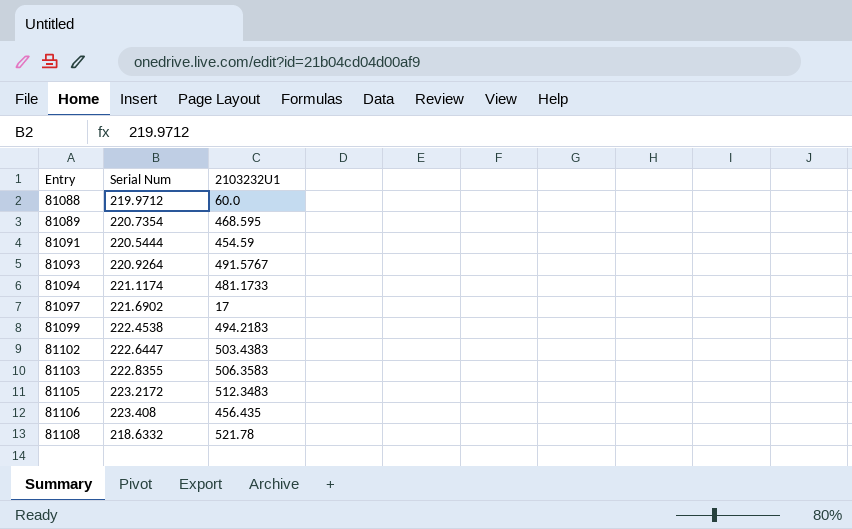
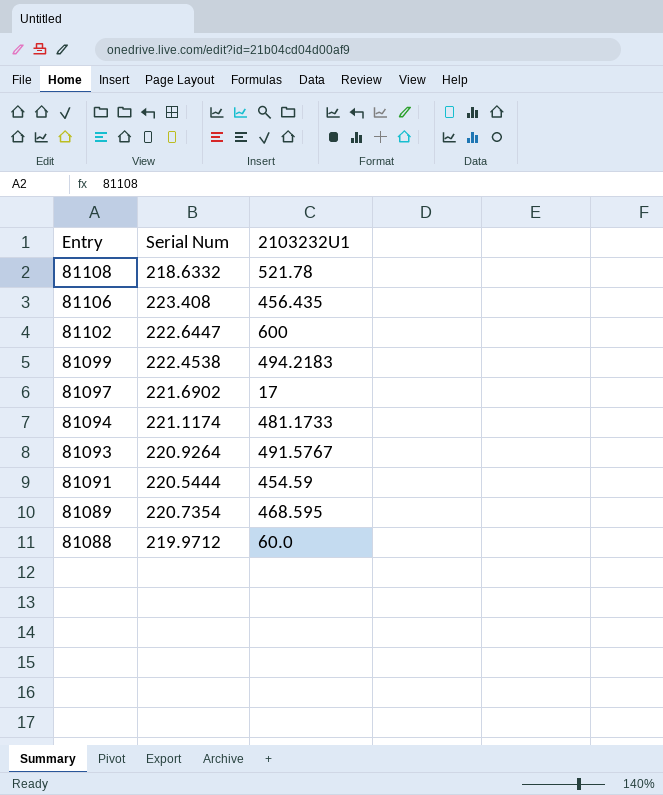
row order: Entry ascending -> Entry descending
row 81103: 222.8355 | 506.3583 -> none
row 81105: 223.2172 | 512.3483 -> none
81102 | 2103232U1: 503.4383 -> 600

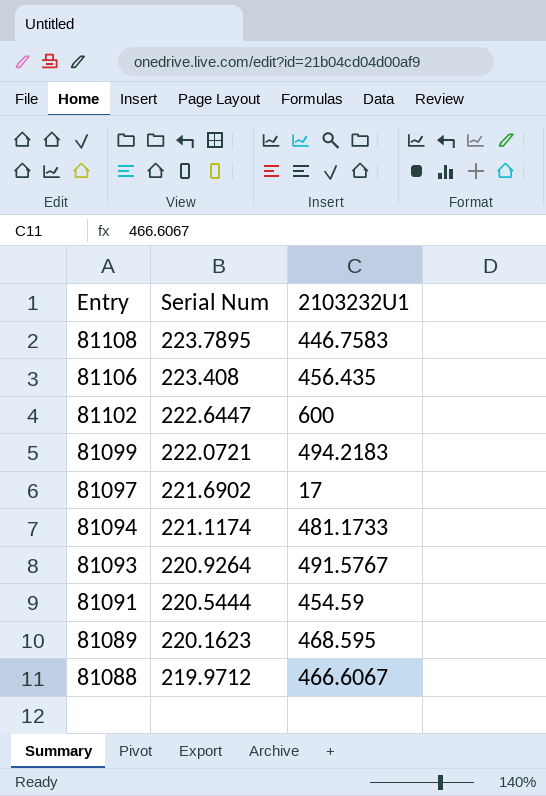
81108 | Serial Num: 218.6332 -> 223.7895
81108 | 2103232U1: 521.78 -> 446.7583
81099 | Serial Num: 222.4538 -> 222.0721
81089 | Serial Num: 220.7354 -> 220.1623
81088 | 2103232U1: 60.0 -> 466.6067

